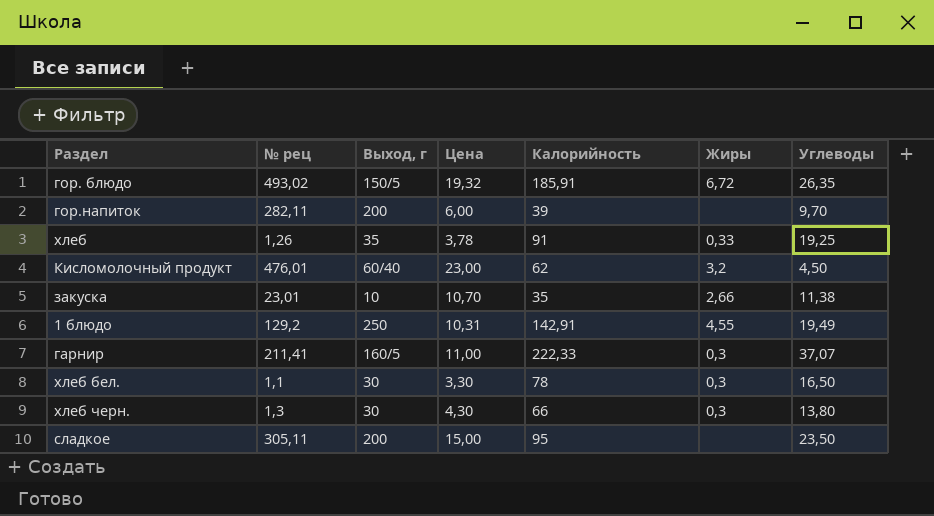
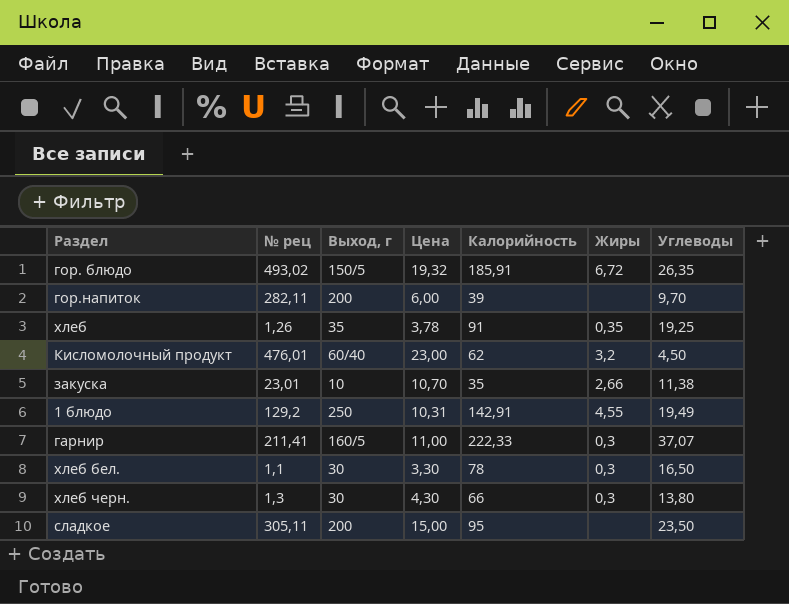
хлеб | Жиры: 0,33 -> 0,35

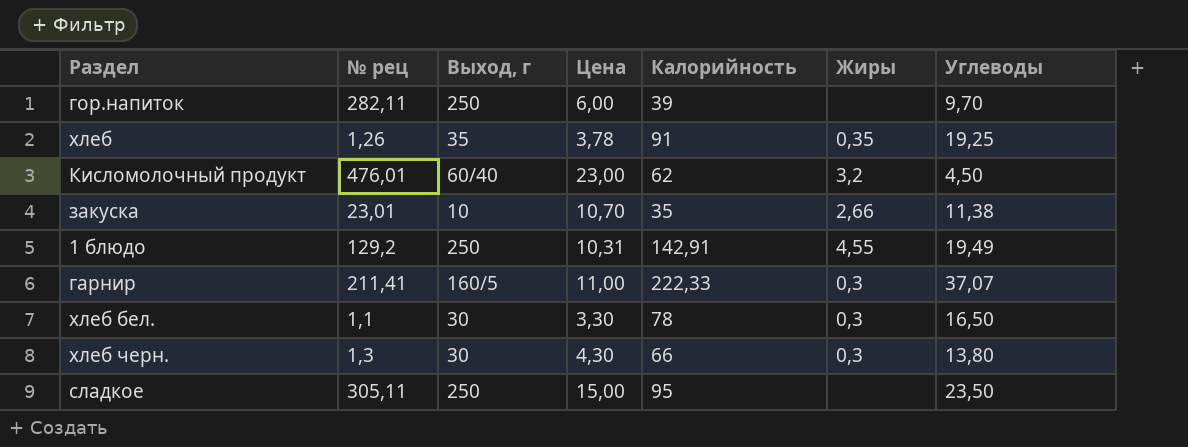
row гор. блюдо: 493,02 | 150/5 | 19,32 | 185,91 | 6,72 | 26,35 -> none
гор.напиток | Выход, г: 200 -> 250
сладкое | Выход, г: 200 -> 250

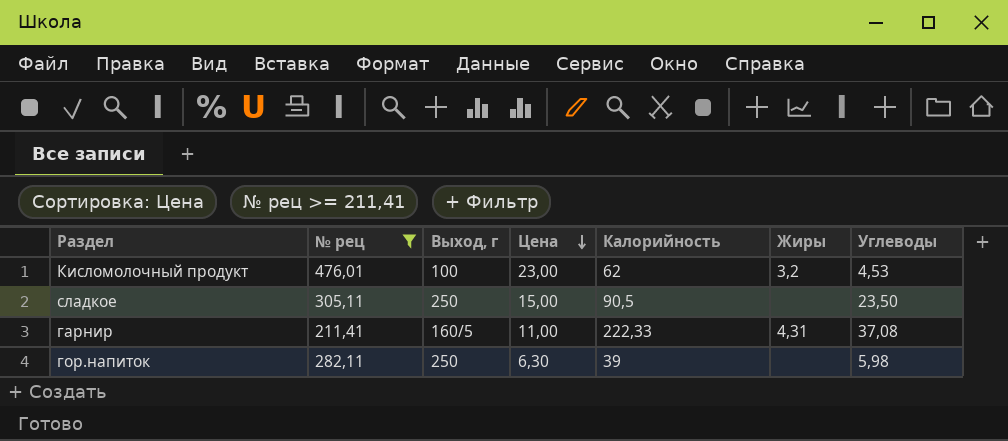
filter: none -> № рец >= 211,41
row order: none -> Цена descending
Кисломолочный продукт | Выход, г: 60/40 -> 100
Кисломолочный продукт | Углеводы: 4,50 -> 4,53
сладкое | Калорийность: 95 -> 90,5
гарнир | Жиры: 0,3 -> 4,31
гарнир | Углеводы: 37,07 -> 37,08
гор.напиток | Цена: 6,00 -> 6,30
гор.напиток | Углеводы: 9,70 -> 5,98

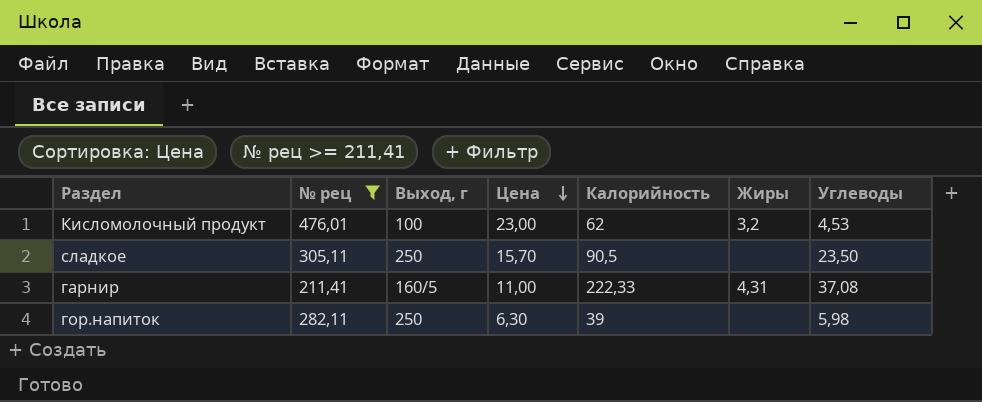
сладкое | Цена: 15,00 -> 15,70

